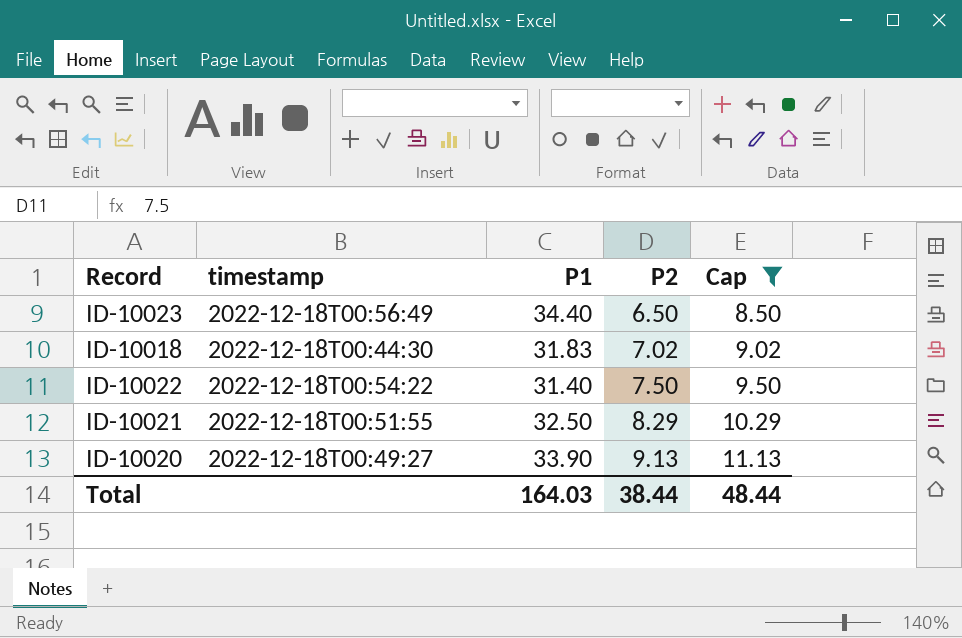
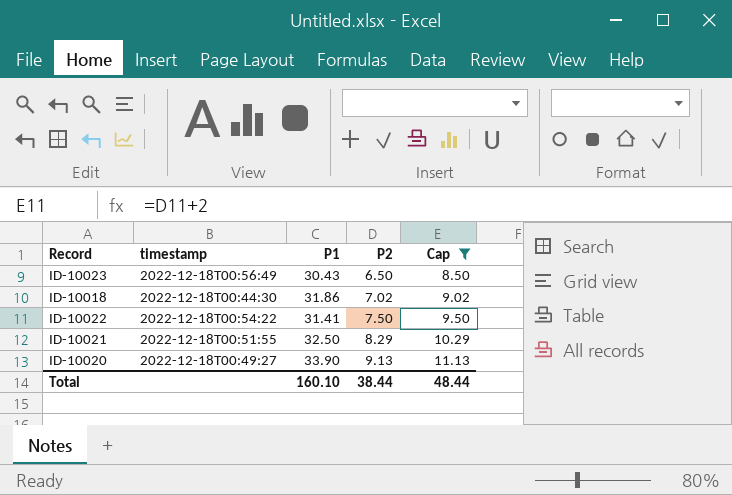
ID-10023 | P1: 34.40 -> 30.43
ID-10018 | P1: 31.83 -> 31.86
ID-10022 | P1: 31.40 -> 31.41
Total | P1: 164.03 -> 160.10

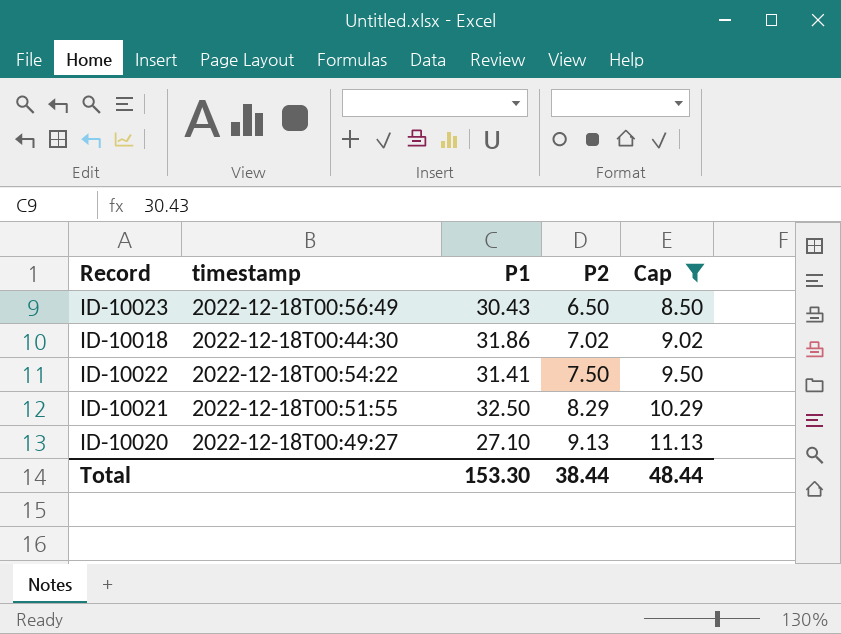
ID-10020 | P1: 33.90 -> 27.10
Total | P1: 160.10 -> 153.30

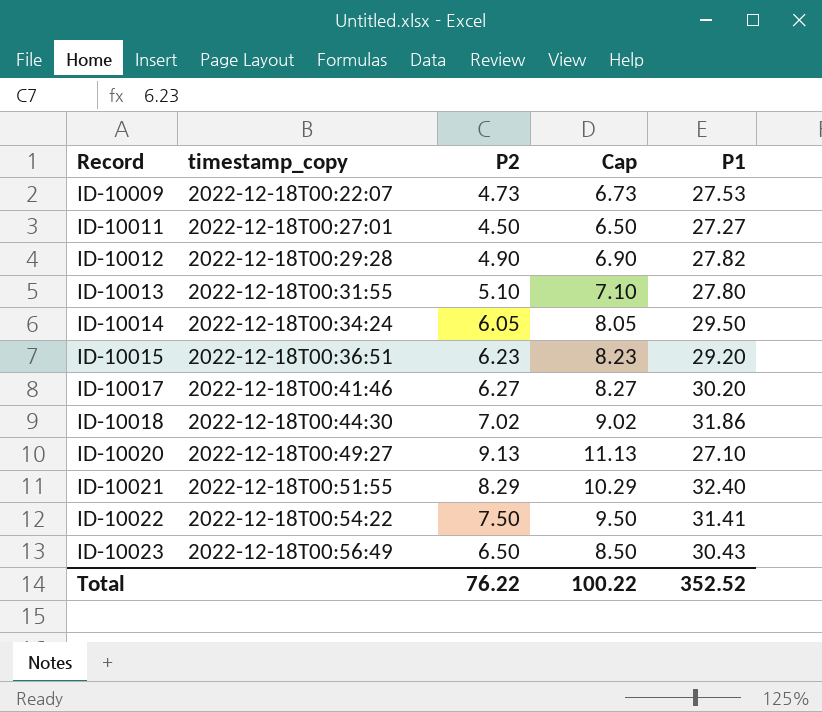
filter: Cap >= 8.50 -> none
row order: P2 ascending -> Record ascending
column name: timestamp -> timestamp_copy
column P1 | position: 3 -> 5
ID-10021 | P1: 32.50 -> 32.40
Total | P2: 38.44 -> 76.22
Total | Cap: 48.44 -> 100.22
Total | P1: 153.30 -> 352.52

